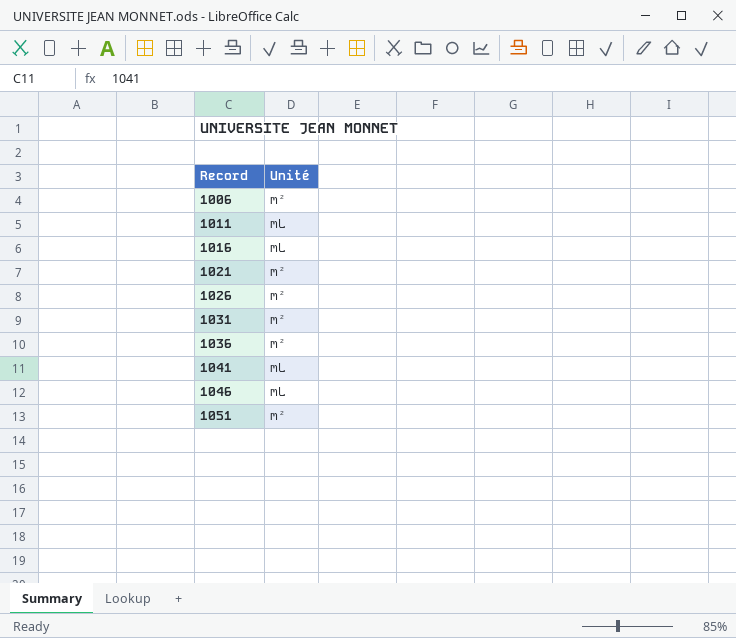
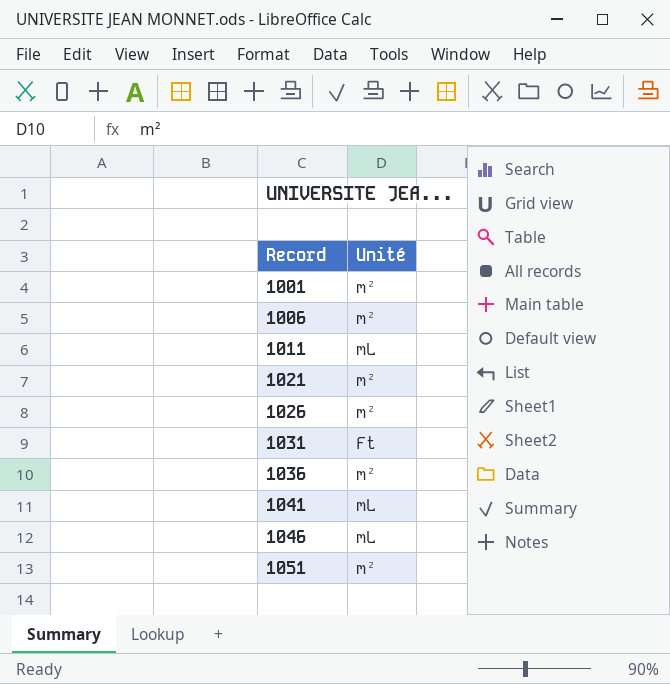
row 1016: mL -> none
row 1001: none -> m²
1031 | Unité: m² -> Ft

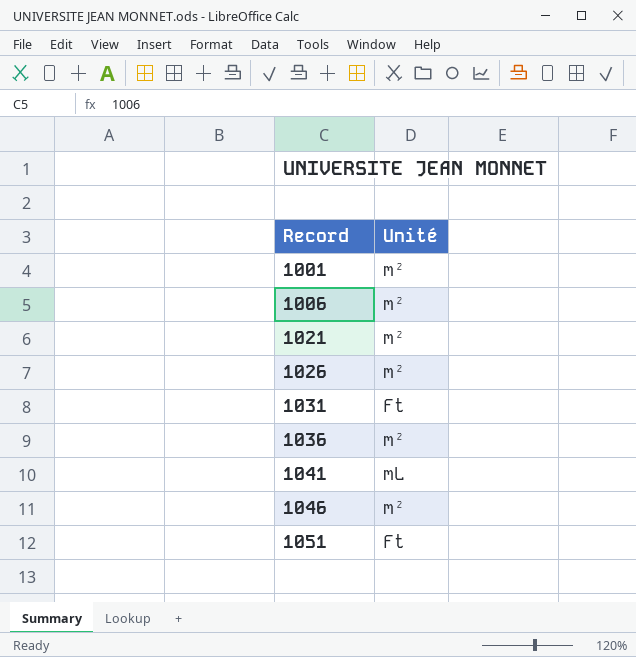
row 1011: mL -> none
1046 | Unité: mL -> m²
1051 | Unité: m² -> Ft

